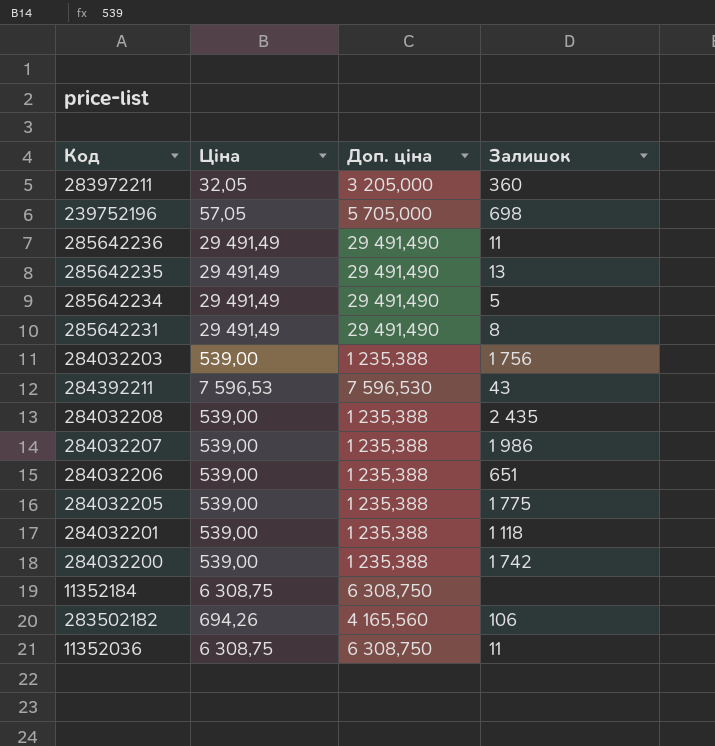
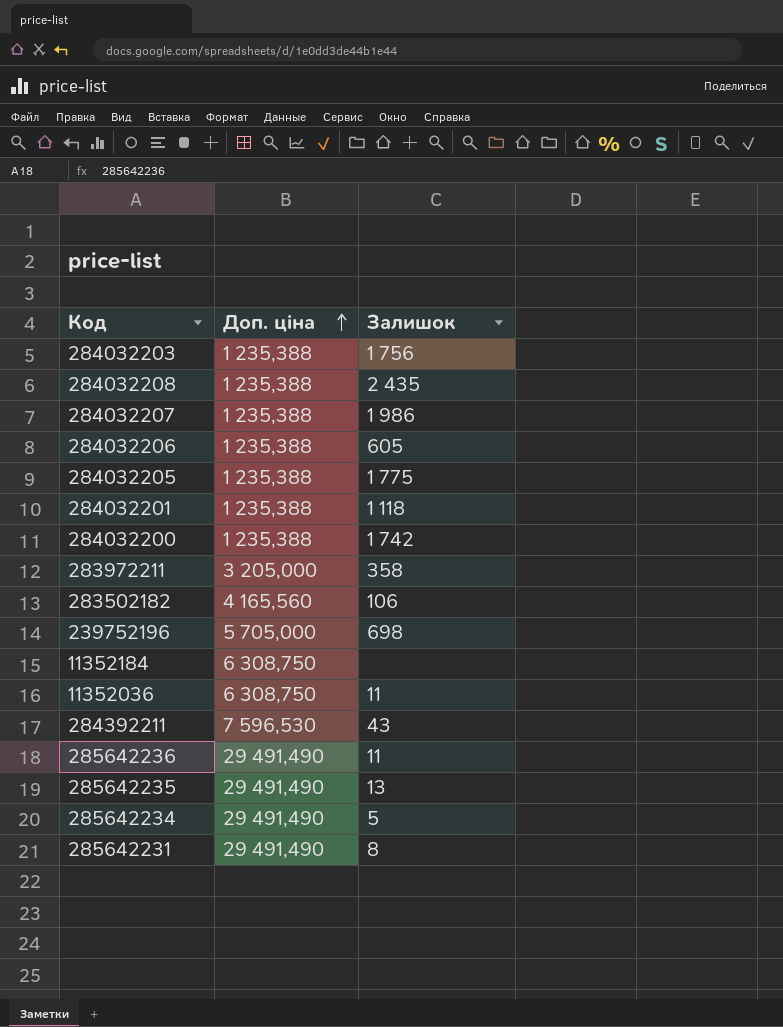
row order: none -> Доп. ціна ascending
column Ціна | position: 2 -> none
284032206 | Залишок: 651 -> 605
283972211 | Залишок: 360 -> 358

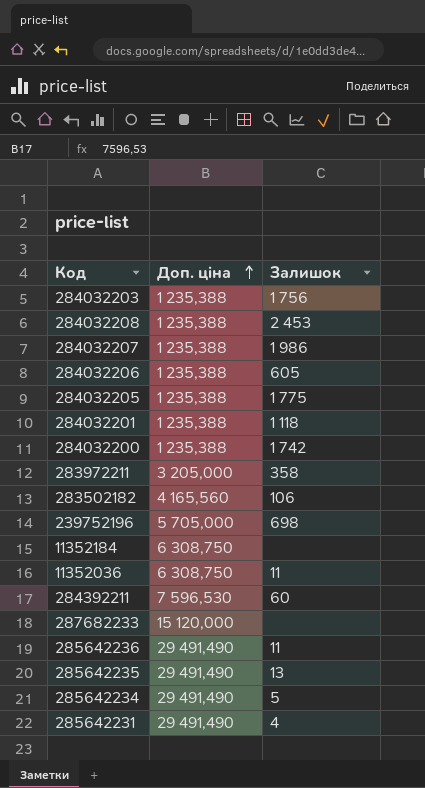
284032208 | Залишок: 2 435 -> 2 453
284392211 | Залишок: 43 -> 60
row 287682233: none -> 15 120,000 | none
285642231 | Залишок: 8 -> 4

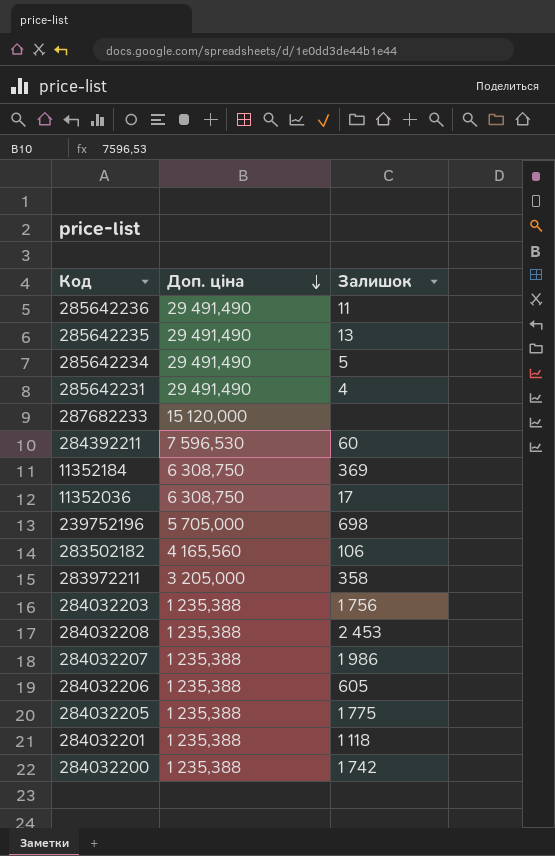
row order: Доп. ціна ascending -> Доп. ціна descending
11352184 | Залишок: none -> 369
11352036 | Залишок: 11 -> 17

